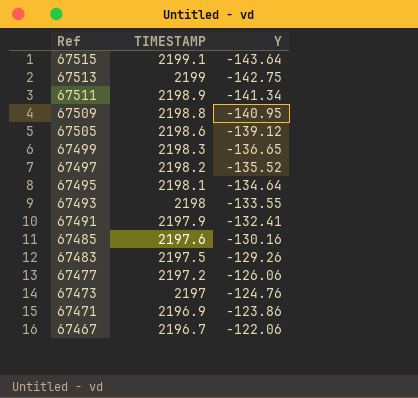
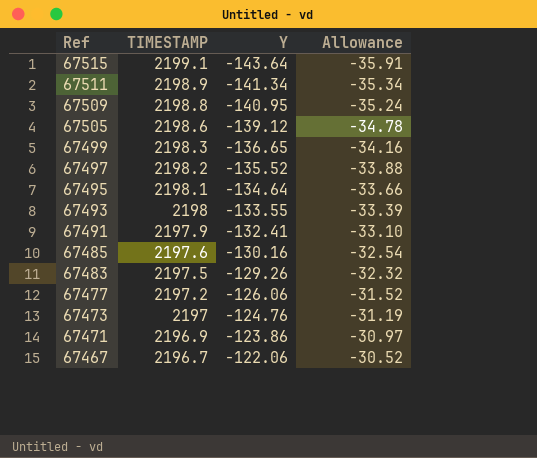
column Allowance | formula: none -> [Y] * 0.25
row 67513: 2199 | -142.75 -> none

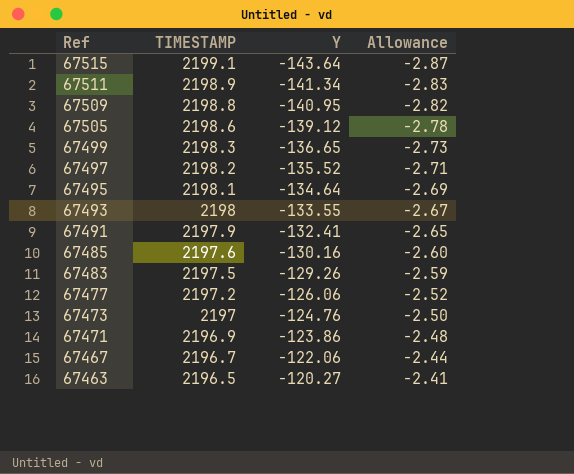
column Allowance | formula: [Y] * 0.25 -> [Y] * 0.02
row 67463: none -> 2196.5 | -120.27 | -2.41

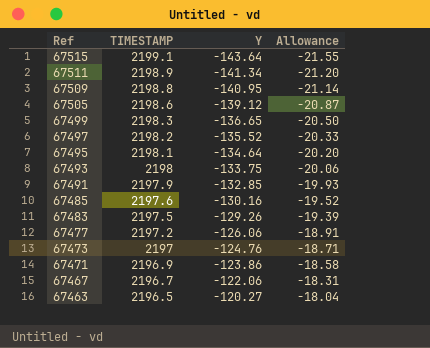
column Allowance | formula: [Y] * 0.02 -> [Y] * 0.15
67493 | Y: -133.55 -> -133.75
67491 | Y: -132.41 -> -132.85

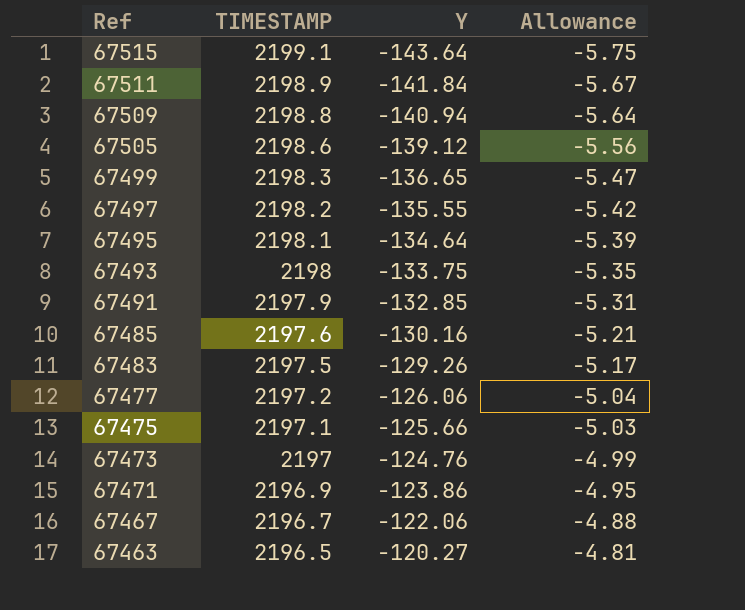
column Allowance | formula: [Y] * 0.15 -> [Y] * 0.04
67511 | Y: -141.34 -> -141.84
67509 | Y: -140.95 -> -140.94
67497 | Y: -135.52 -> -135.55
row 67475: none -> 2197.1 | -125.66 | -5.03

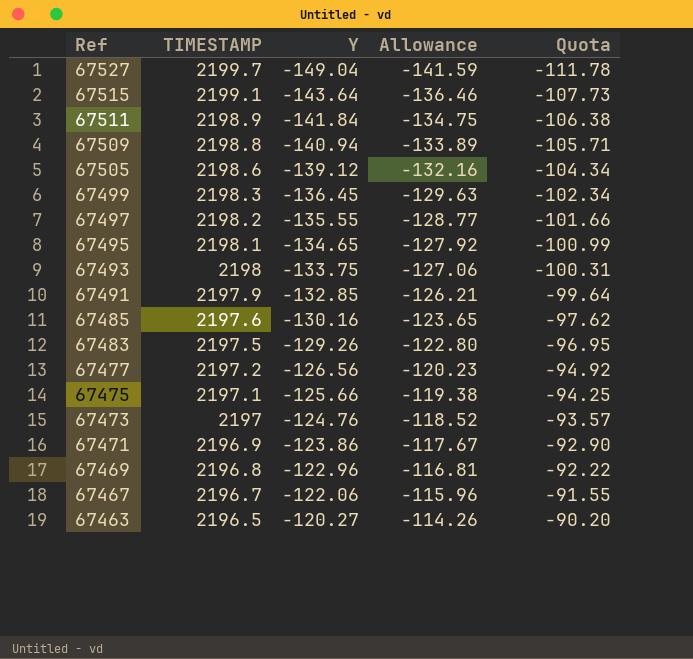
column Allowance | formula: [Y] * 0.04 -> [Y] * 0.95
column Quota | formula: none -> [Y] * 0.75
row 67527: none -> 2199.7 | -149.04 | -141.59 | -111.78
67499 | Y: -136.65 -> -136.45
67495 | Y: -134.64 -> -134.65
67477 | Y: -126.06 -> -126.56
row 67469: none -> 2196.8 | -122.96 | -116.81 | -92.22

